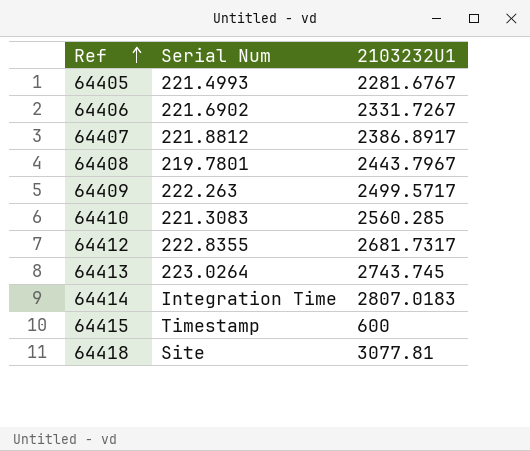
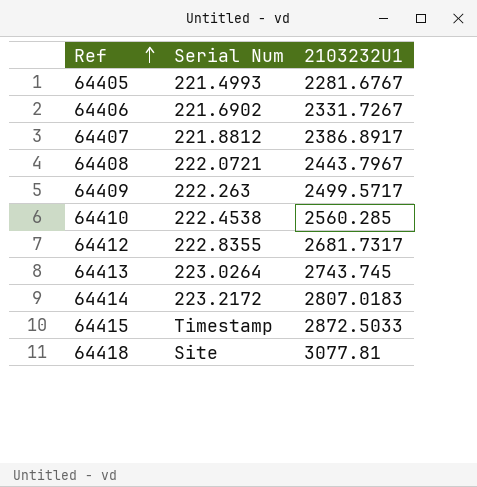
64408 | Serial Num: 219.7801 -> 222.0721
64410 | Serial Num: 221.3083 -> 222.4538
64414 | Serial Num: Integration Time -> 223.2172
64415 | 2103232U1: 600 -> 2872.5033

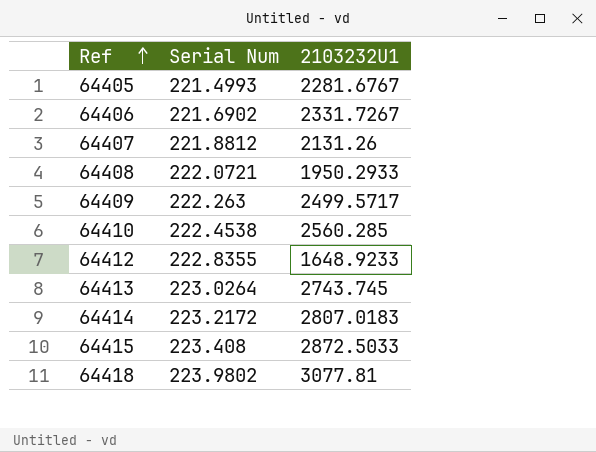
64407 | 2103232U1: 2386.8917 -> 2131.26
64408 | 2103232U1: 2443.7967 -> 1950.2933
64412 | 2103232U1: 2681.7317 -> 1648.9233
64415 | Serial Num: Timestamp -> 223.408
64418 | Serial Num: Site -> 223.9802

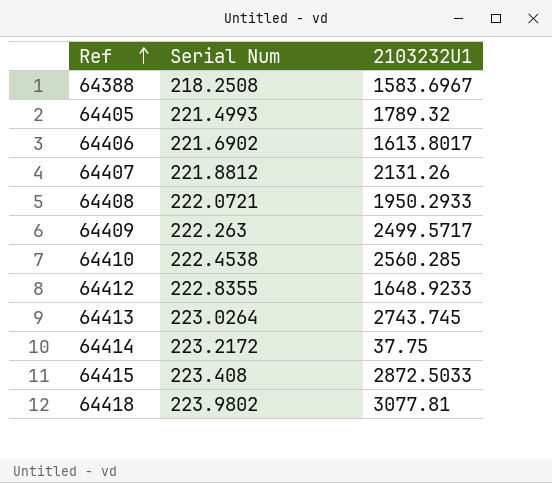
row 64388: none -> 218.2508 | 1583.6967
64405 | 2103232U1: 2281.6767 -> 1789.32
64406 | 2103232U1: 2331.7267 -> 1613.8017
64414 | 2103232U1: 2807.0183 -> 37.75

